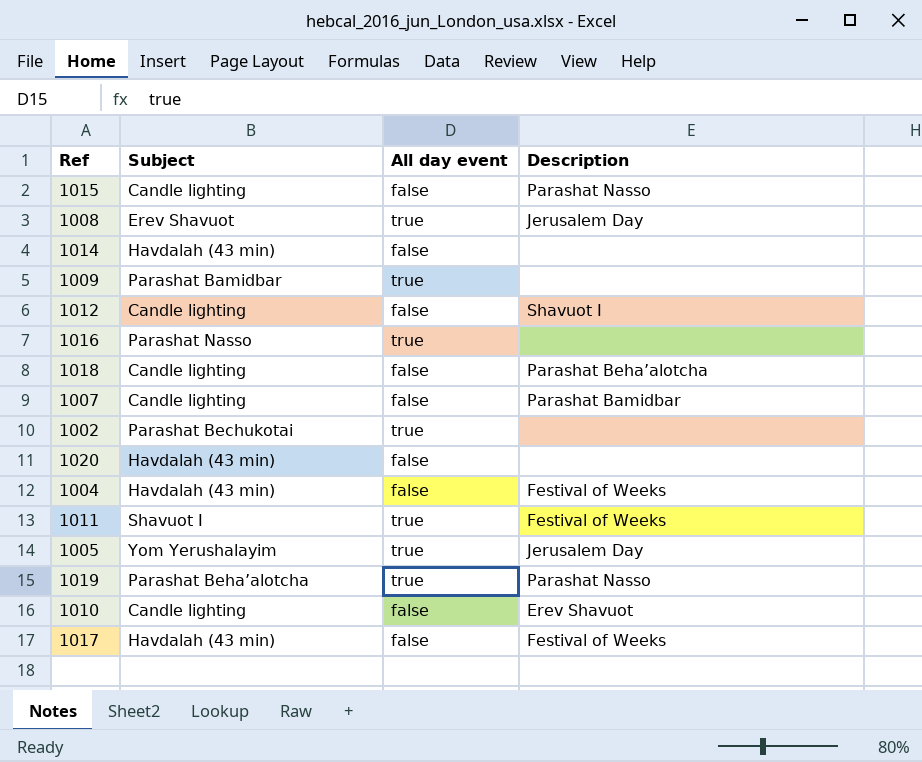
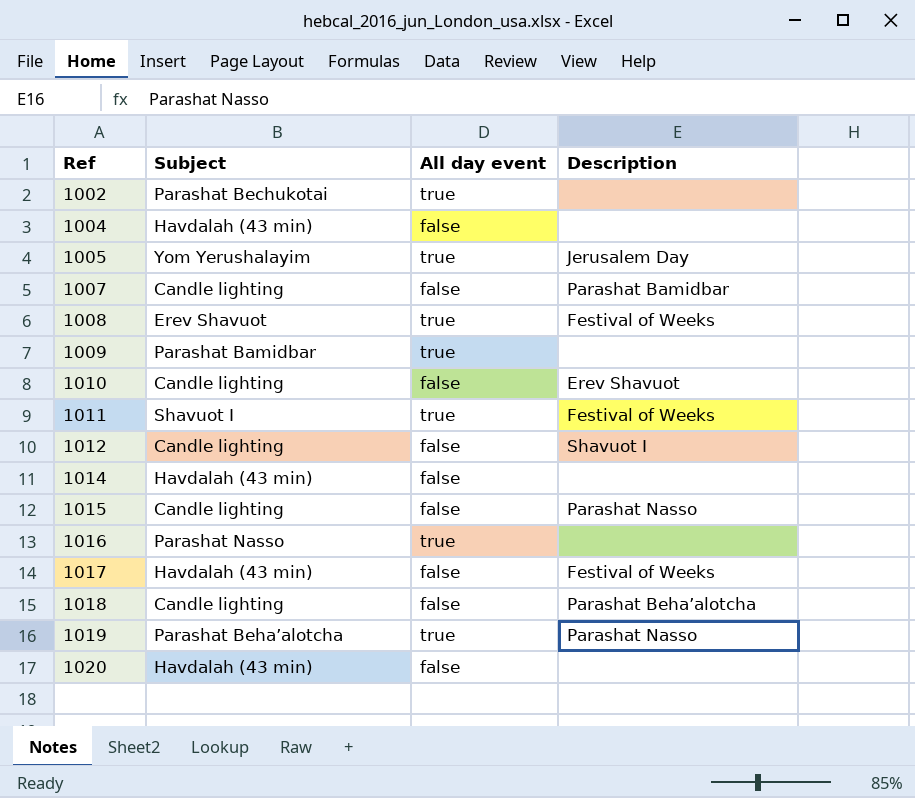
row order: none -> Ref ascending
1004 | Description: Festival of Weeks -> none
1008 | Description: Jerusalem Day -> Festival of Weeks

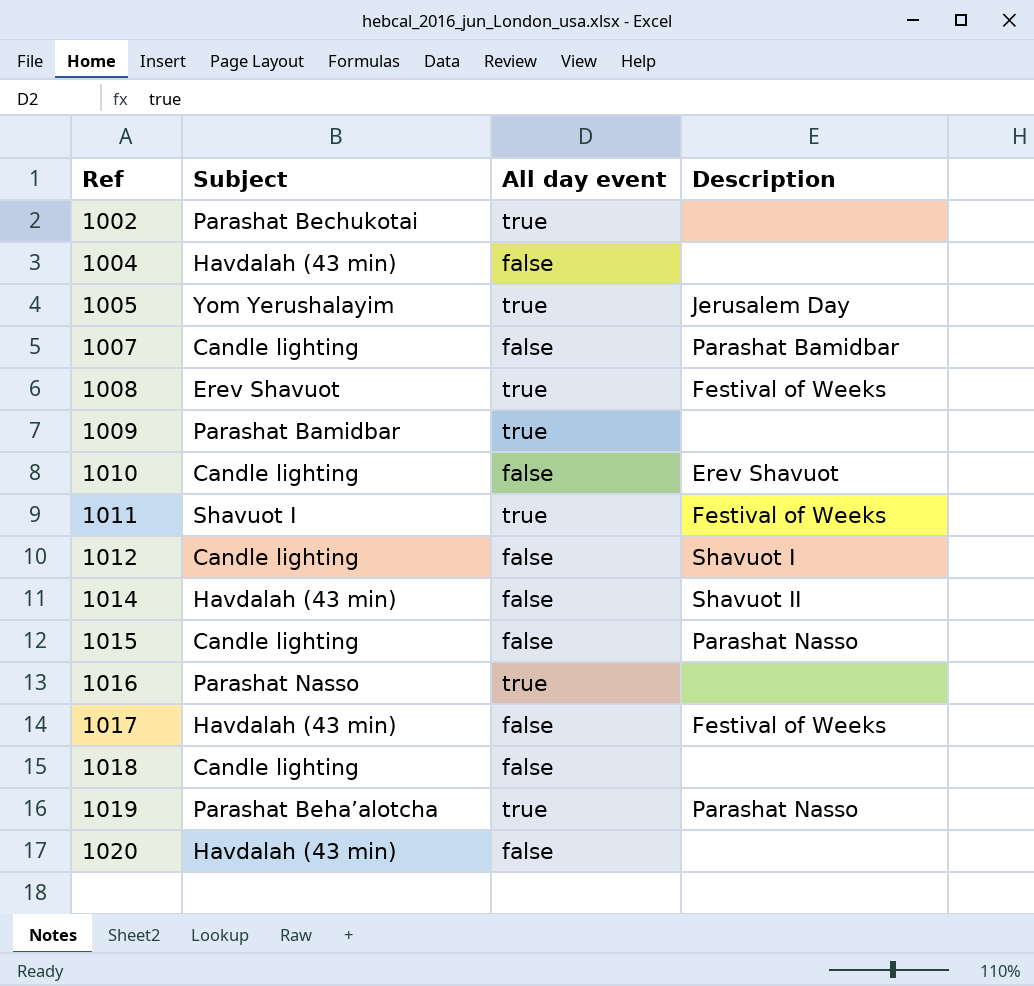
1014 | Description: none -> Shavuot II
1018 | Description: Parashat Beha’alotcha -> none

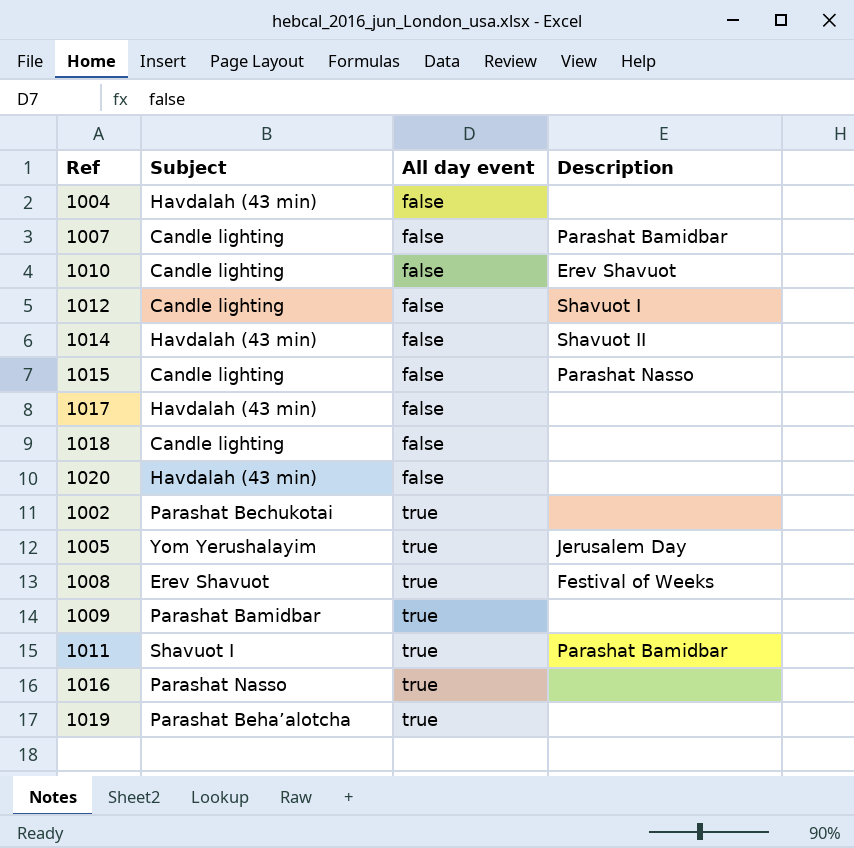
row order: Ref ascending -> All day event ascending
1017 | Description: Festival of Weeks -> none
1011 | Description: Festival of Weeks -> Parashat Bamidbar
1019 | Description: Parashat Nasso -> none

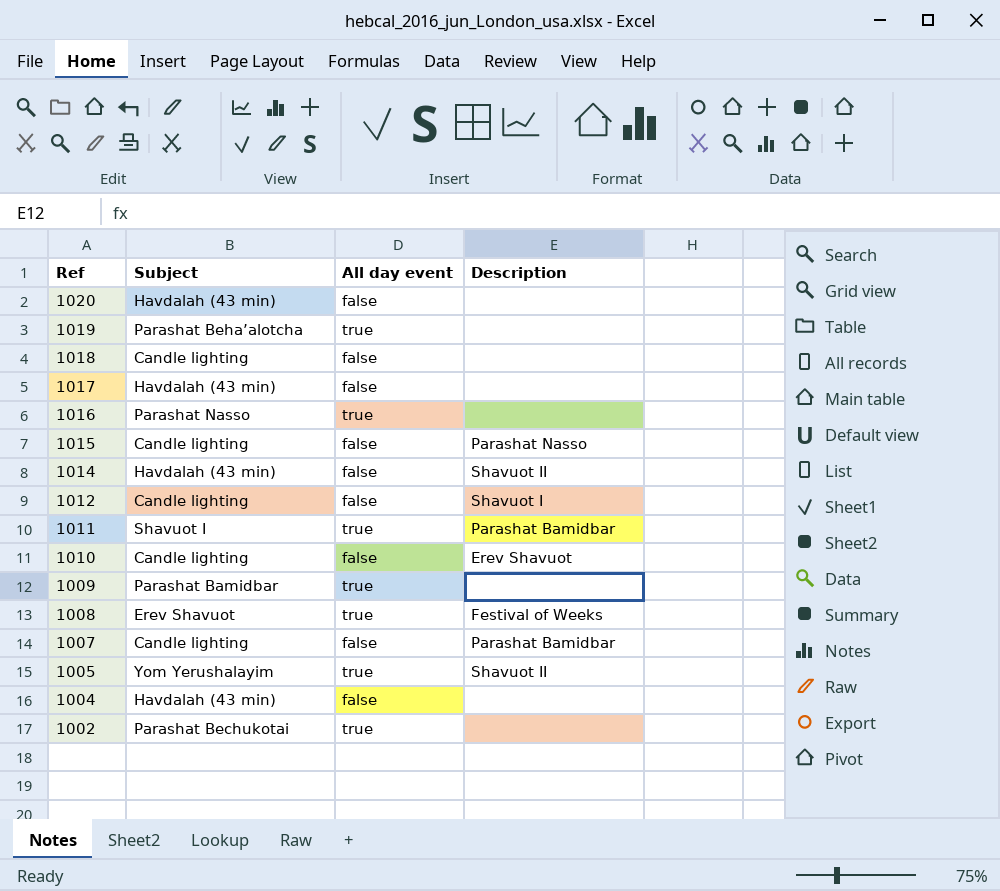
row order: All day event ascending -> Ref descending
1005 | Description: Jerusalem Day -> Shavuot II

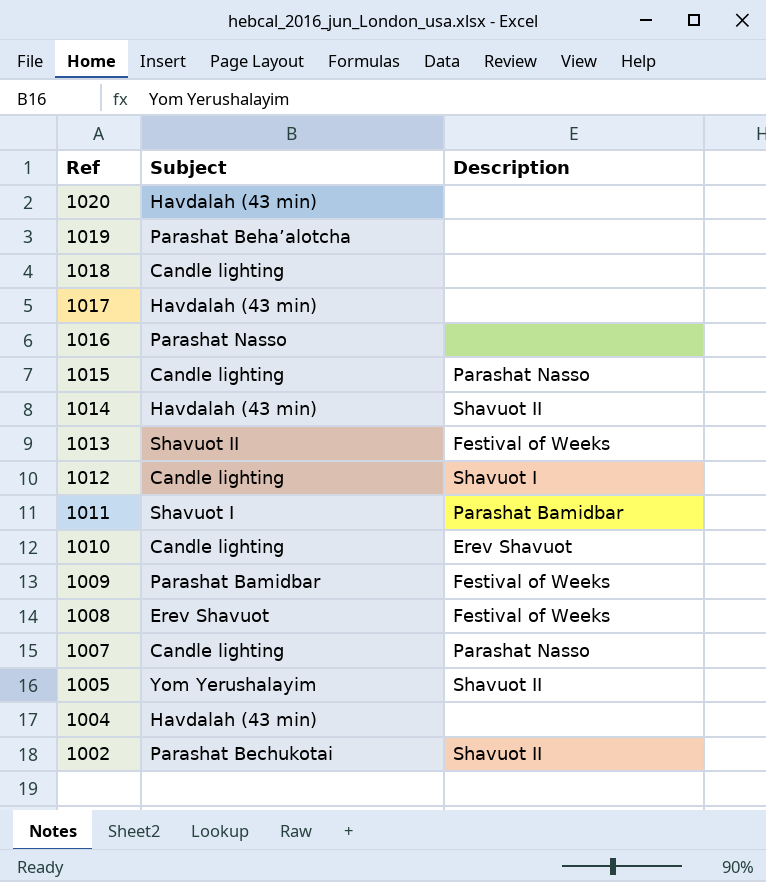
column All day event | position: 3 -> none
row 1013: none -> Shavuot II | Festival of Weeks
1009 | Description: none -> Festival of Weeks
1007 | Description: Parashat Bamidbar -> Parashat Nasso
1002 | Description: none -> Shavuot II

